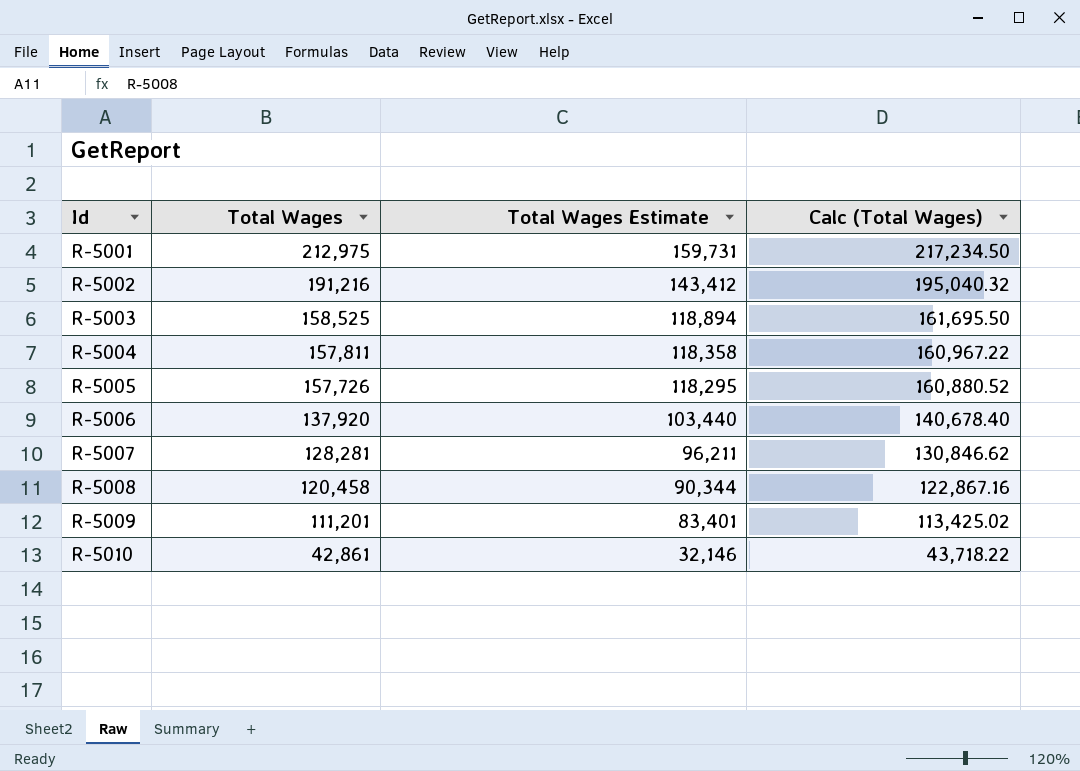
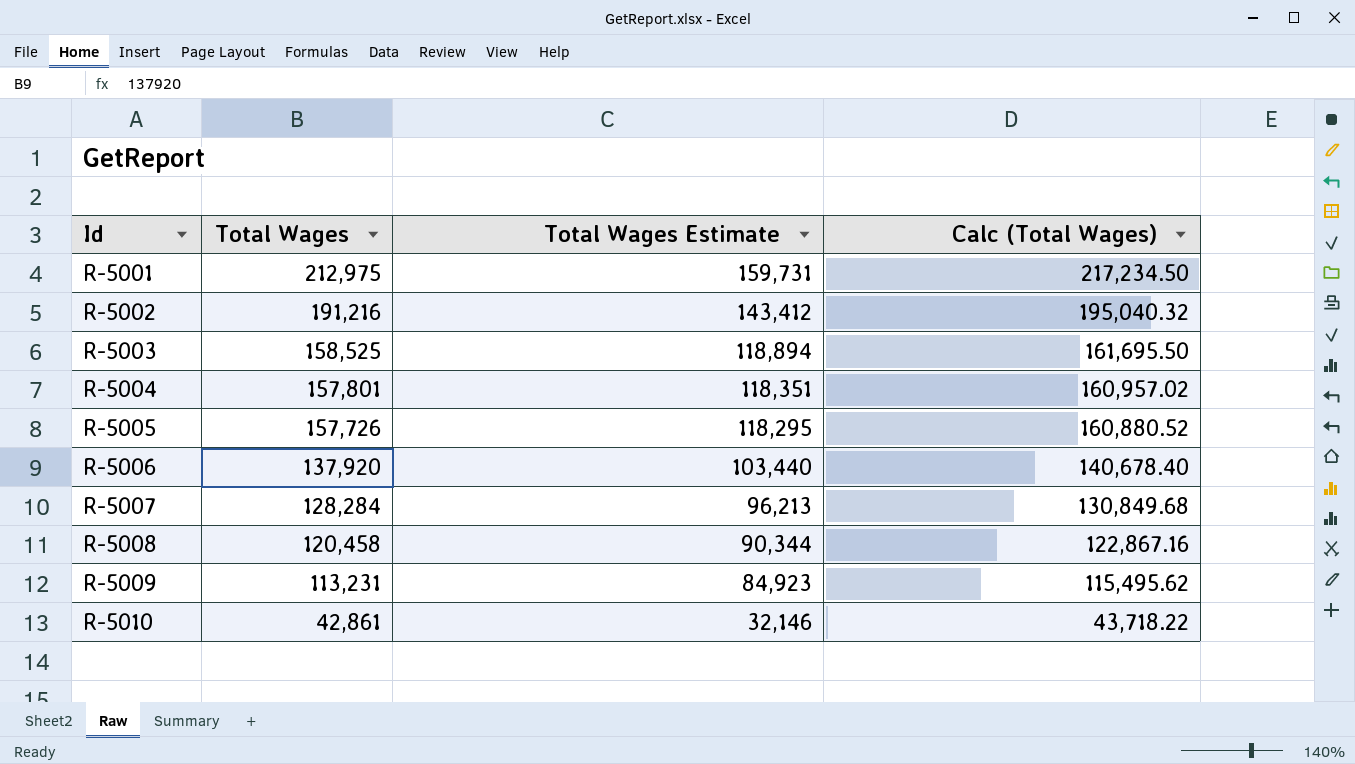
R-5004 | Total Wages: 157,811 -> 157,801
R-5004 | Total Wages Estimate: 118,358 -> 118,351
R-5004 | Calc (Total Wages): 160,967.22 -> 160,957.02
R-5007 | Total Wages: 128,281 -> 128,284
R-5007 | Total Wages Estimate: 96,211 -> 96,213
R-5007 | Calc (Total Wages): 130,846.62 -> 130,849.68
R-5009 | Total Wages: 111,201 -> 113,231
R-5009 | Total Wages Estimate: 83,401 -> 84,923
R-5009 | Calc (Total Wages): 113,425.02 -> 115,495.62

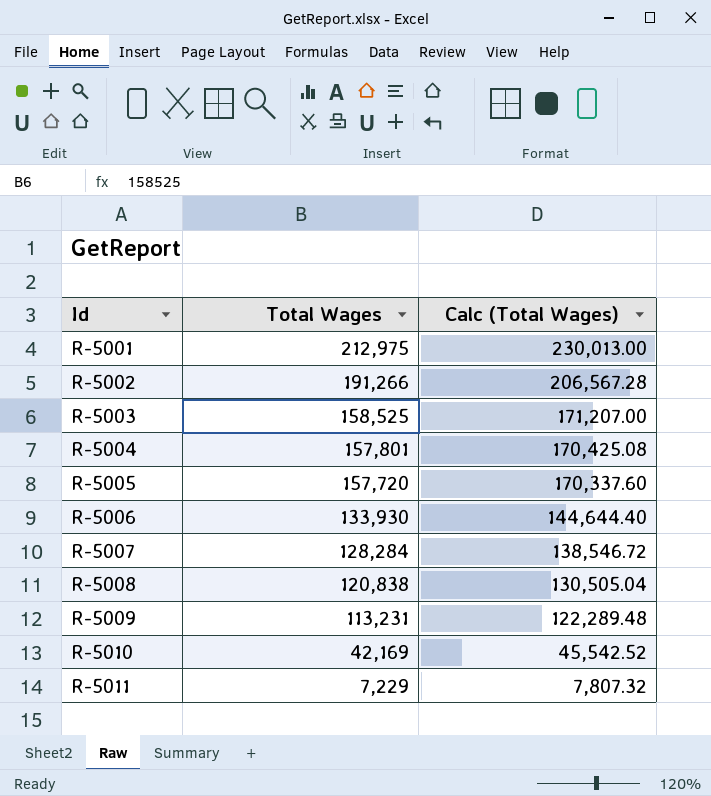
column Total Wages Estimate | formula: [Total Wages] * 0.75 -> none
column Calc (Total Wages) | formula: [Total Wages] * 1.02 -> [Total Wages] * 1.08
R-5002 | Total Wages: 191,216 -> 191,266
R-5005 | Total Wages: 157,726 -> 157,720
R-5006 | Total Wages: 137,920 -> 133,930
R-5008 | Total Wages: 120,458 -> 120,838
R-5010 | Total Wages: 42,861 -> 42,169
row R-5011: none -> 7,229 | 7,807.32

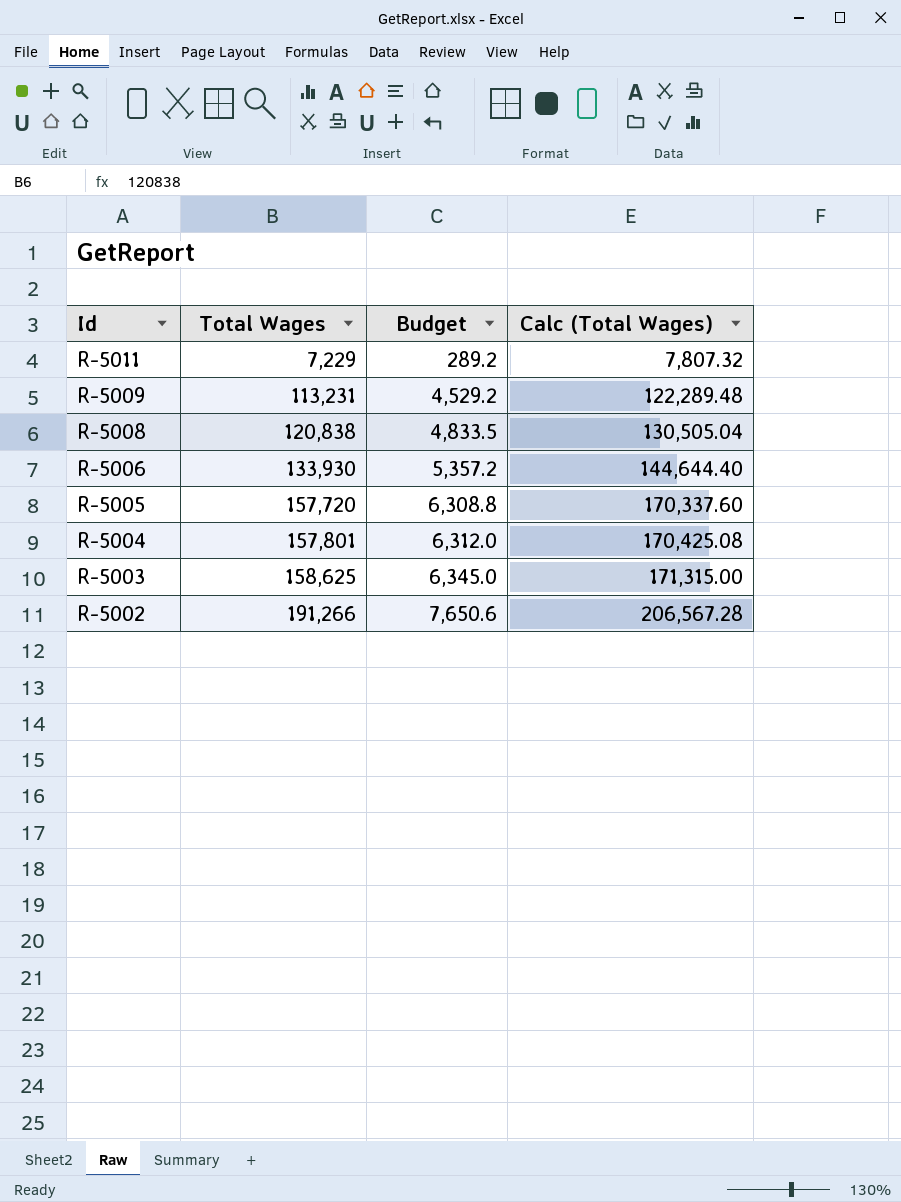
row order: Id ascending -> Id descending
column Budget | formula: none -> [Total Wages] * 0.04
row R-5001: 212,975 | 230,013.00 -> none
row R-5007: 128,284 | 138,546.72 -> none
row R-5010: 42,169 | 45,542.52 -> none
R-5003 | Total Wages: 158,525 -> 158,625
R-5003 | Calc (Total Wages): 171,207.00 -> 171,315.00

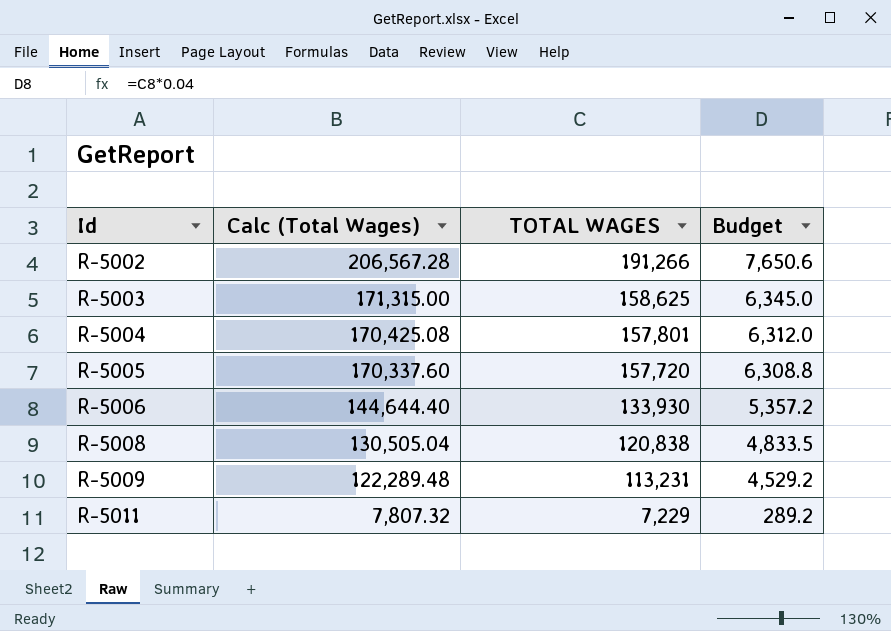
row order: Id descending -> Id ascending
column Calc (Total Wages) | position: 4 -> 2
column name: Total Wages -> TOTAL WAGES

